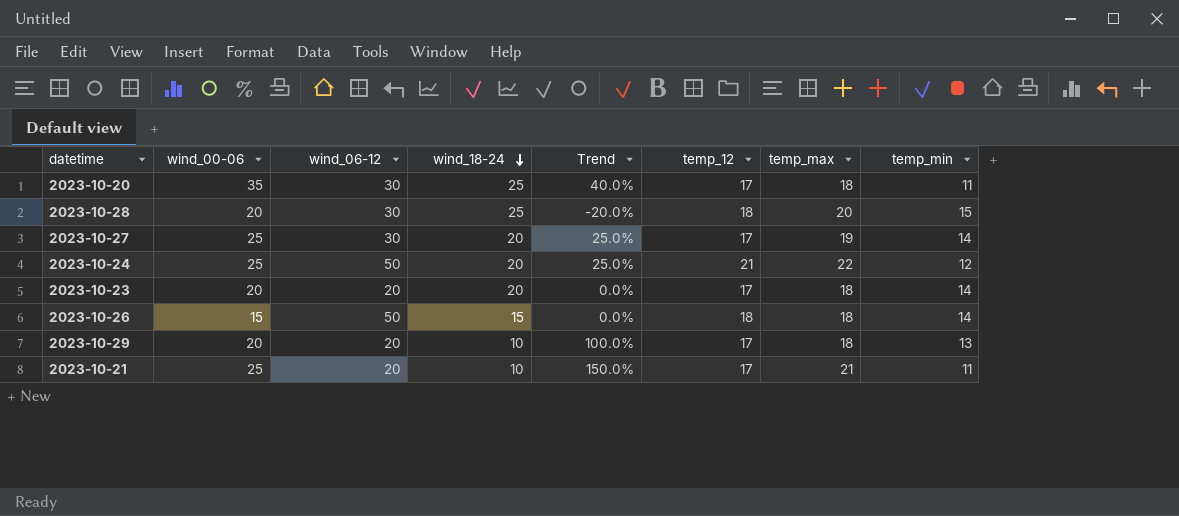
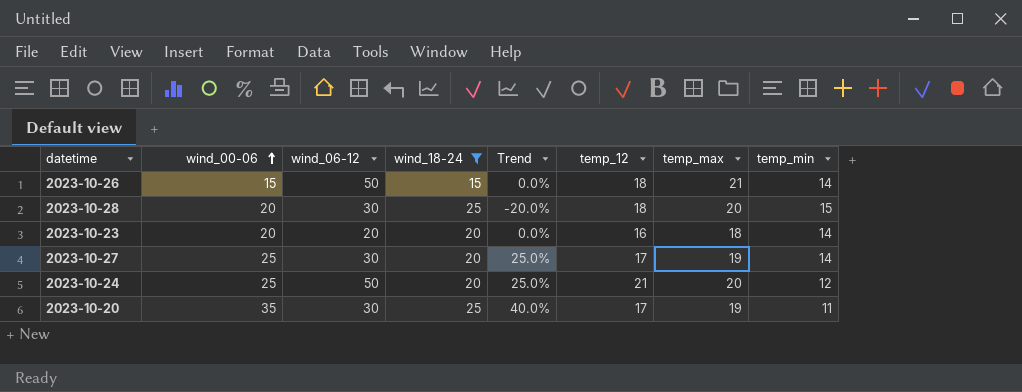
filter: none -> wind_18-24 != 10
row order: wind_18-24 descending -> wind_00-06 ascending
2023-10-26 | temp_max: 18 -> 21
2023-10-23 | temp_12: 17 -> 16
2023-10-24 | temp_max: 22 -> 20
2023-10-20 | temp_max: 18 -> 19

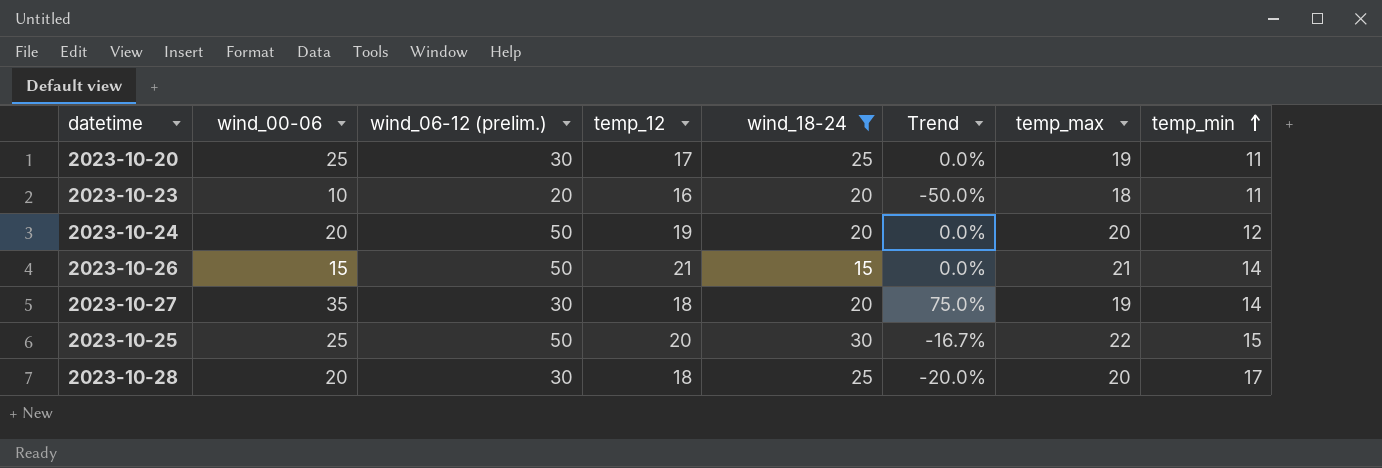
row order: wind_00-06 ascending -> temp_min ascending
column name: wind_06-12 -> wind_06-12 (prelim.)
column temp_12 | position: 6 -> 4
2023-10-20 | wind_00-06: 35 -> 25
2023-10-20 | Trend: 40.0% -> 0.0%
2023-10-23 | wind_00-06: 20 -> 10
2023-10-23 | Trend: 0.0% -> -50.0%
2023-10-23 | temp_min: 14 -> 11
2023-10-24 | wind_00-06: 25 -> 20
2023-10-24 | temp_12: 21 -> 19
2023-10-24 | Trend: 25.0% -> 0.0%
2023-10-26 | temp_12: 18 -> 21
2023-10-27 | wind_00-06: 25 -> 35
2023-10-27 | temp_12: 17 -> 18
2023-10-27 | Trend: 25.0% -> 75.0%
row 2023-10-25: none -> 25 | 50 | 20 | 30 | -16.7% | 22 | 15
2023-10-28 | temp_min: 15 -> 17

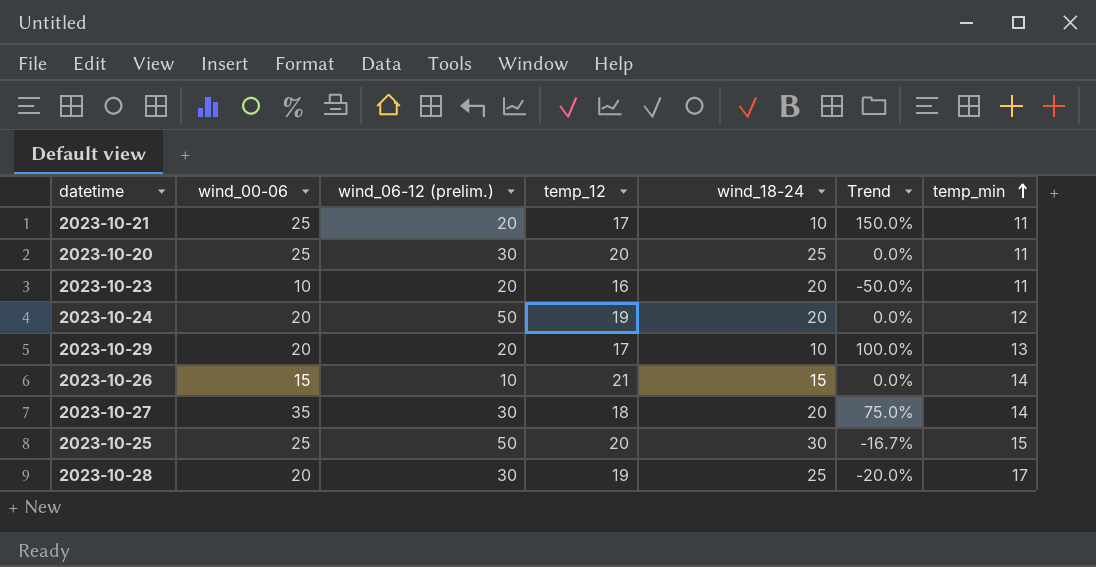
filter: wind_18-24 != 10 -> none
column temp_max | position: 7 -> none
2023-10-20 | temp_12: 17 -> 20
2023-10-26 | wind_06-12 (prelim.): 50 -> 10
2023-10-28 | temp_12: 18 -> 19

